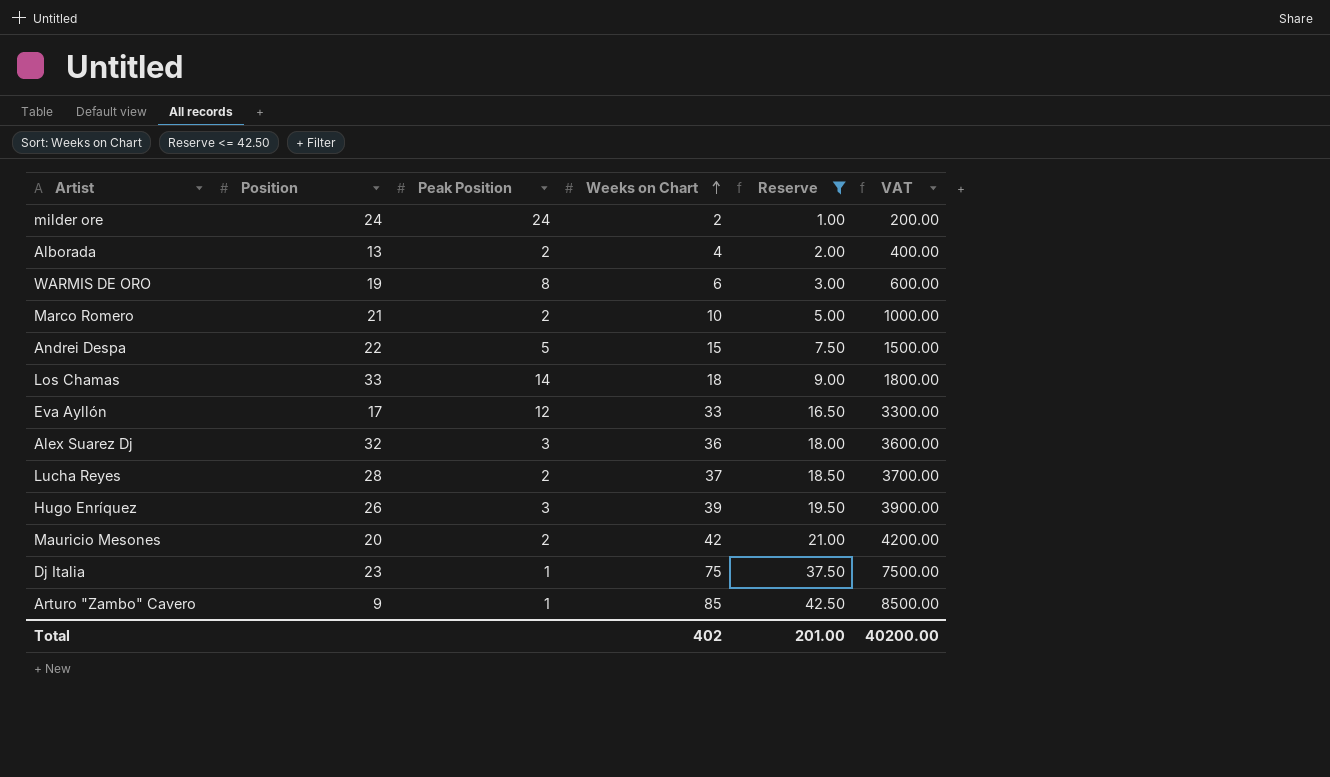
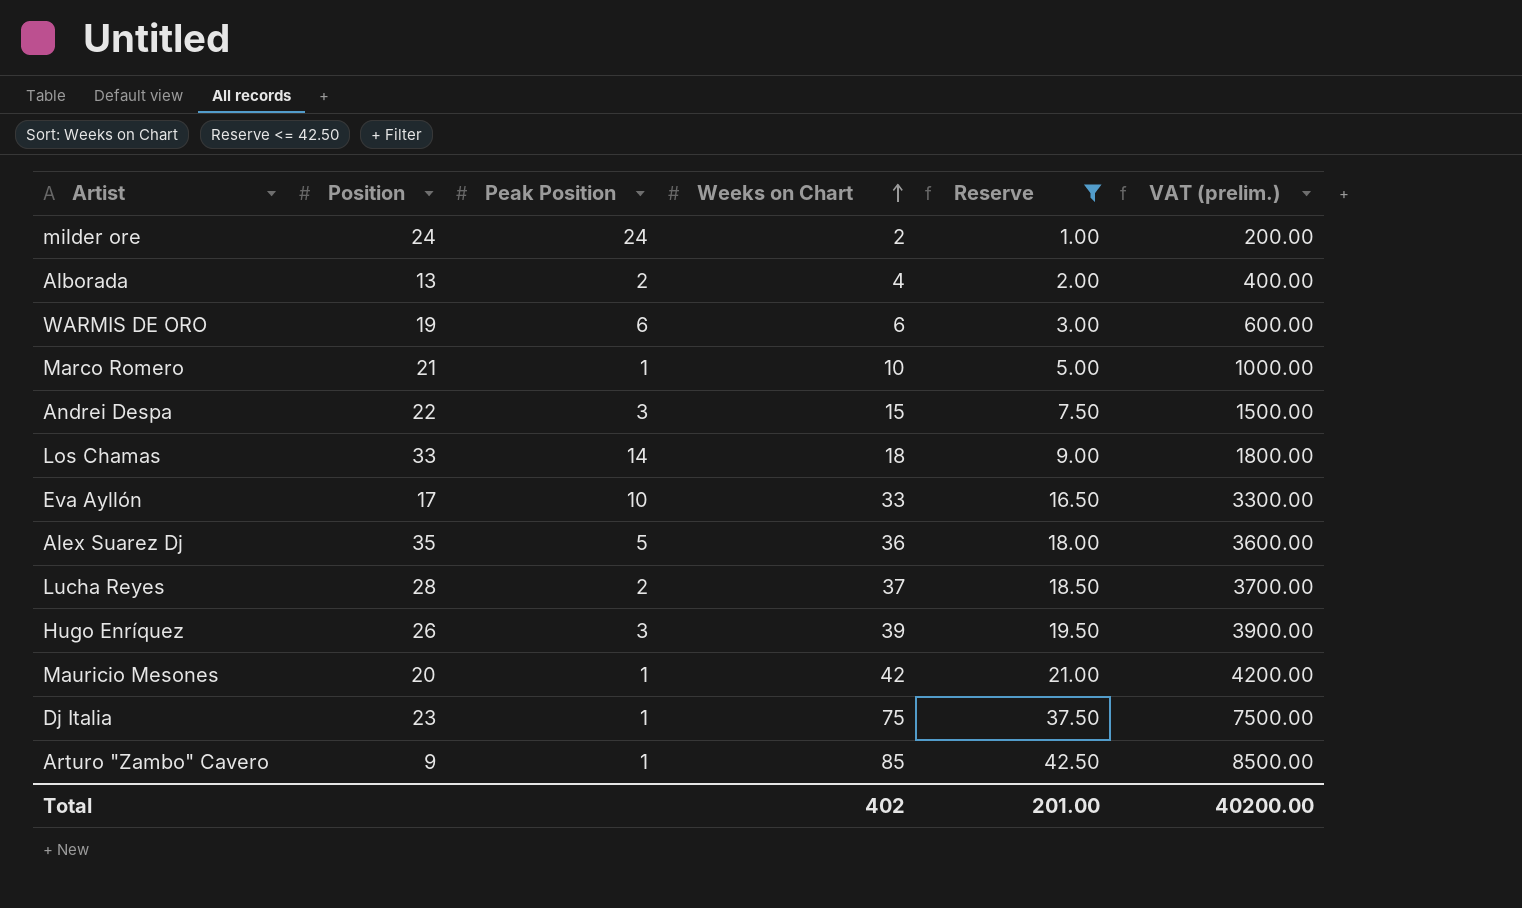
column name: VAT -> VAT (prelim.)
WARMIS DE ORO | Peak Position: 8 -> 6
Marco Romero | Peak Position: 2 -> 1
Andrei Despa | Peak Position: 5 -> 3
Eva Ayllón | Peak Position: 12 -> 10
Alex Suarez Dj | Position: 32 -> 35
Alex Suarez Dj | Peak Position: 3 -> 5
Mauricio Mesones | Peak Position: 2 -> 1

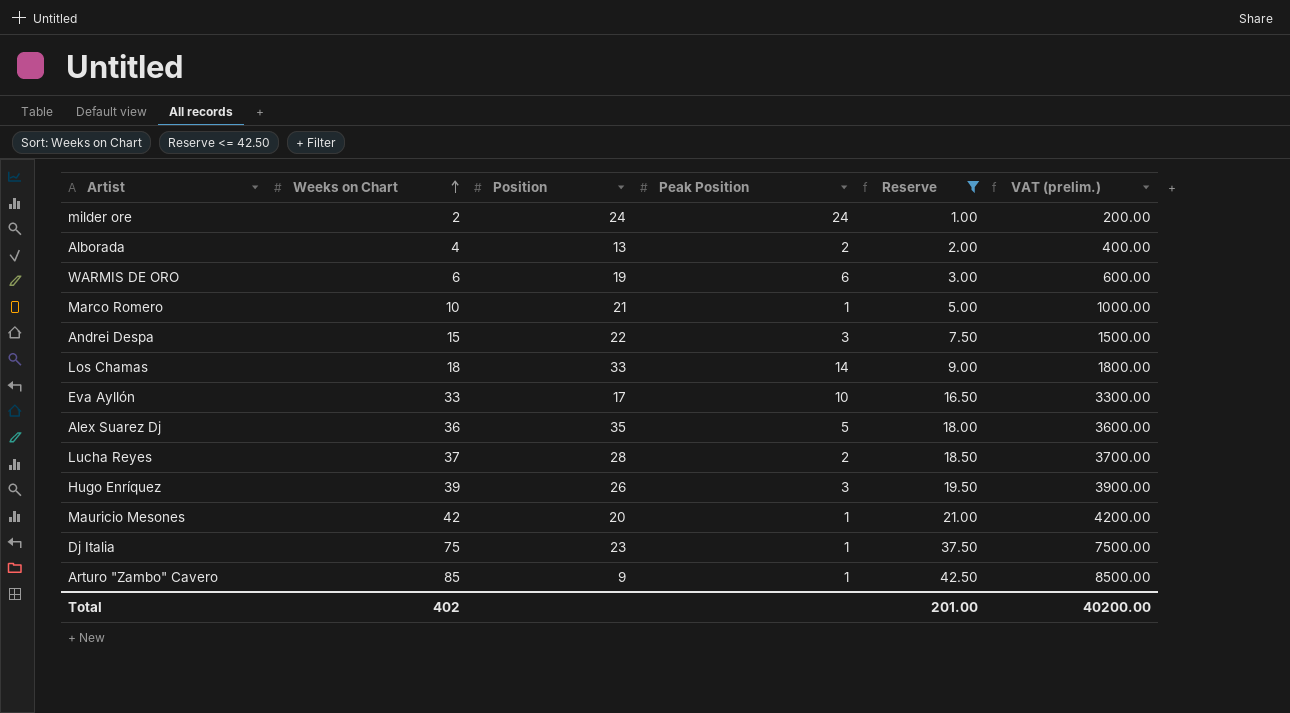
column Weeks on Chart | position: 4 -> 2

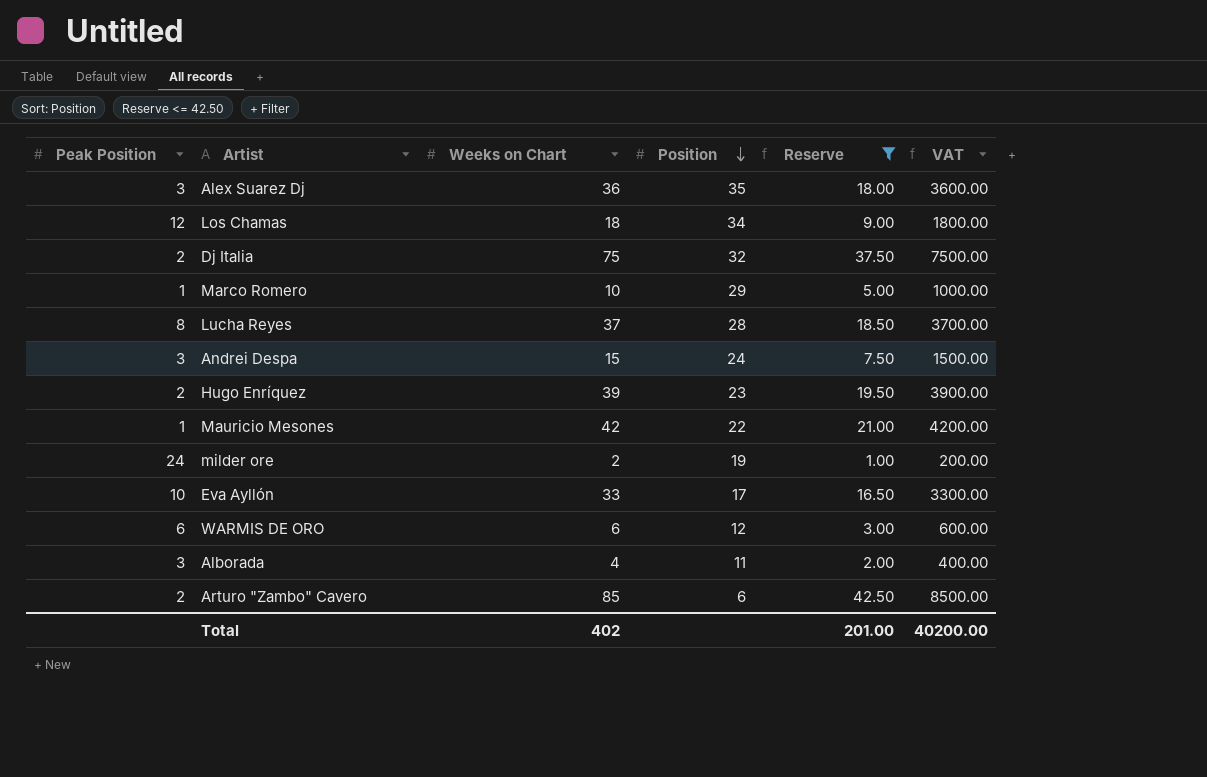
row order: Weeks on Chart ascending -> Position descending
column Peak Position | position: 4 -> 1
column name: VAT (prelim.) -> VAT
Alex Suarez Dj | Peak Position: 5 -> 3
Los Chamas | Peak Position: 14 -> 12
Los Chamas | Position: 33 -> 34
Dj Italia | Peak Position: 1 -> 2
Dj Italia | Position: 23 -> 32
Marco Romero | Position: 21 -> 29
Lucha Reyes | Peak Position: 2 -> 8
Andrei Despa | Position: 22 -> 24
Hugo Enríquez | Peak Position: 3 -> 2
Hugo Enríquez | Position: 26 -> 23
Mauricio Mesones | Position: 20 -> 22
milder ore | Position: 24 -> 19
WARMIS DE ORO | Position: 19 -> 12
Alborada | Peak Position: 2 -> 3
Alborada | Position: 13 -> 11
Arturo "Zambo" Cavero | Peak Position: 1 -> 2
Arturo "Zambo" Cavero | Position: 9 -> 6

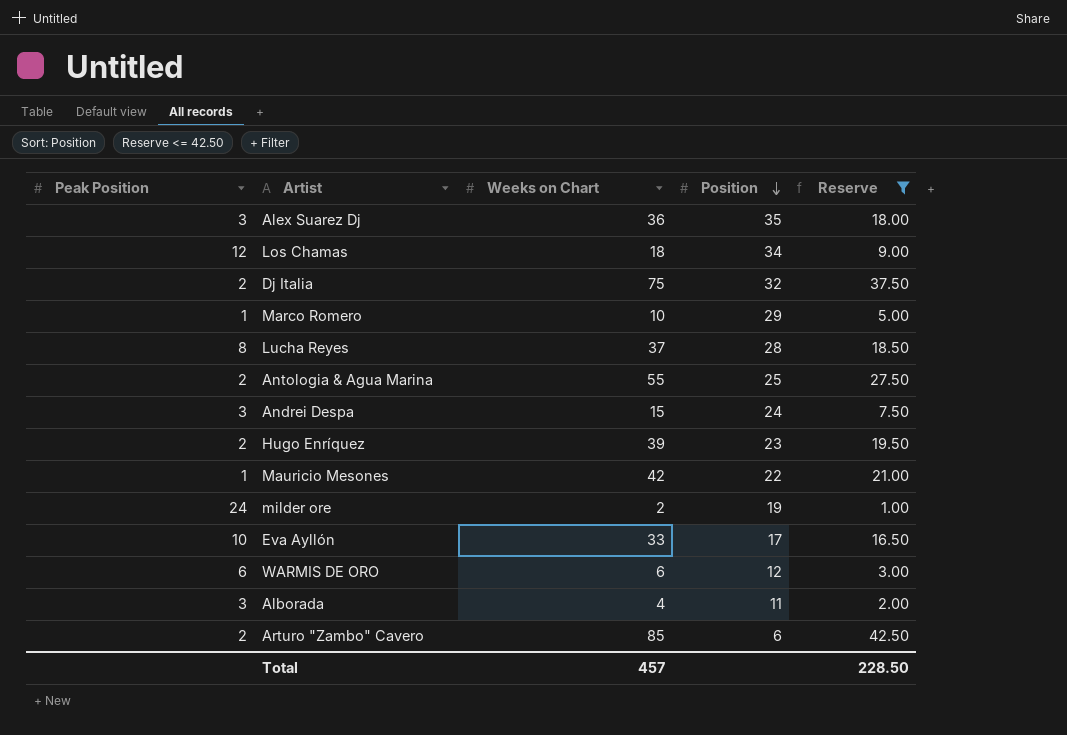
column VAT | formula: [Weeks on Chart] * 100 -> none
row Antologia & Agua Marina: none -> 2 | 55 | 25 | 27.50
Total | Weeks on Chart: 402 -> 457
Total | Reserve: 201.00 -> 228.50

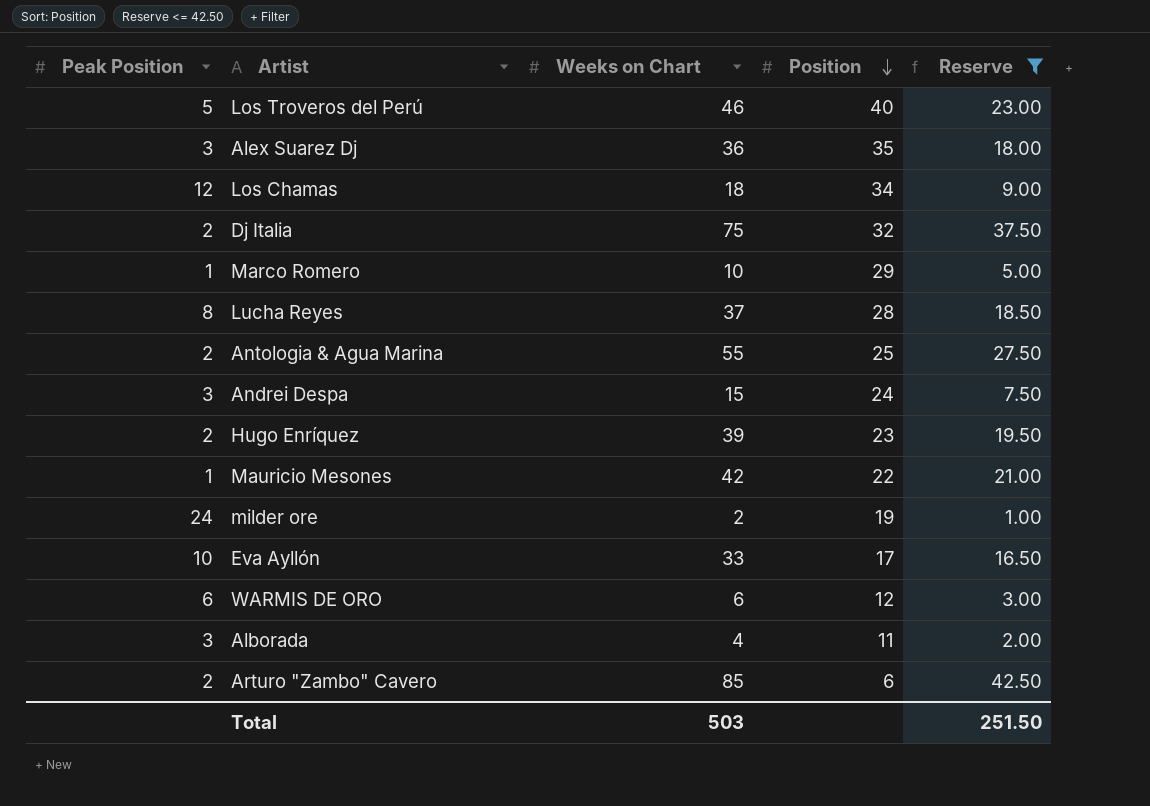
row Los Troveros del Perú: none -> 5 | 46 | 40 | 23.00
Total | Weeks on Chart: 457 -> 503
Total | Reserve: 228.50 -> 251.50

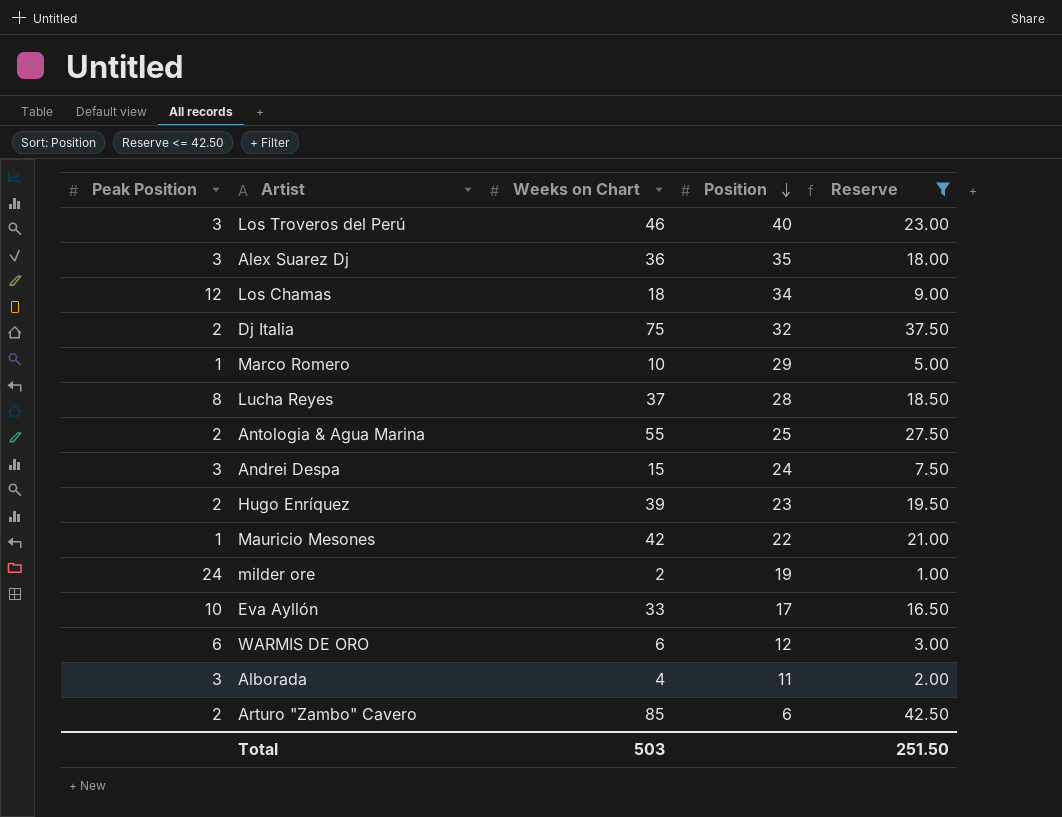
Los Troveros del Perú | Peak Position: 5 -> 3

